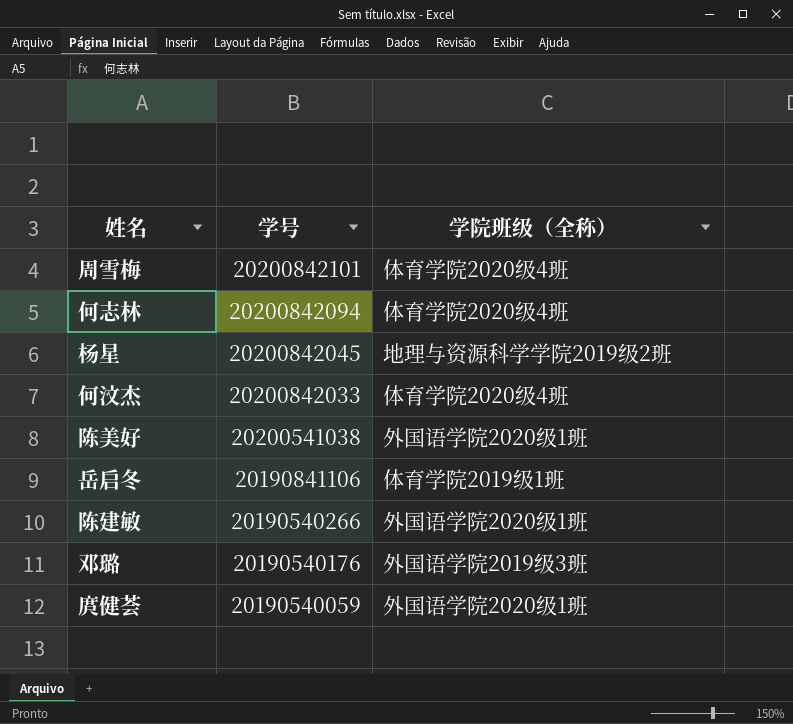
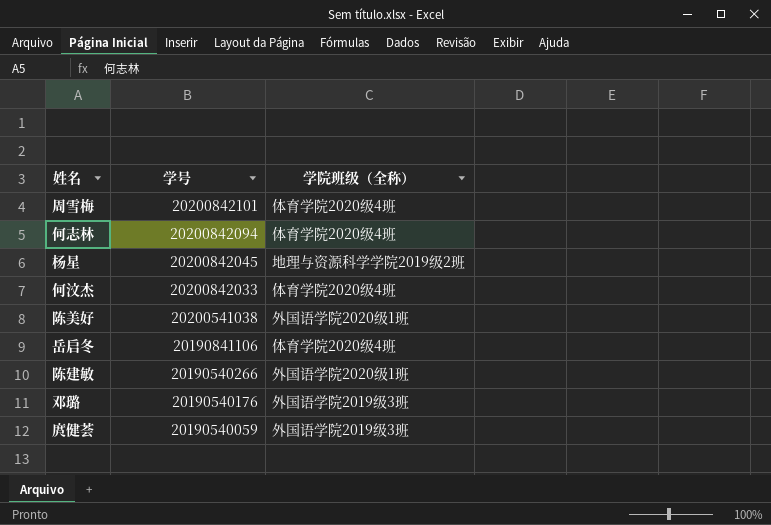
岳启冬 | 学院班级（全称）: 体育学院2019级1班 -> 体育学院2020级4班
庹健荟 | 学院班级（全称）: 外国语学院2020级1班 -> 外国语学院2019级3班

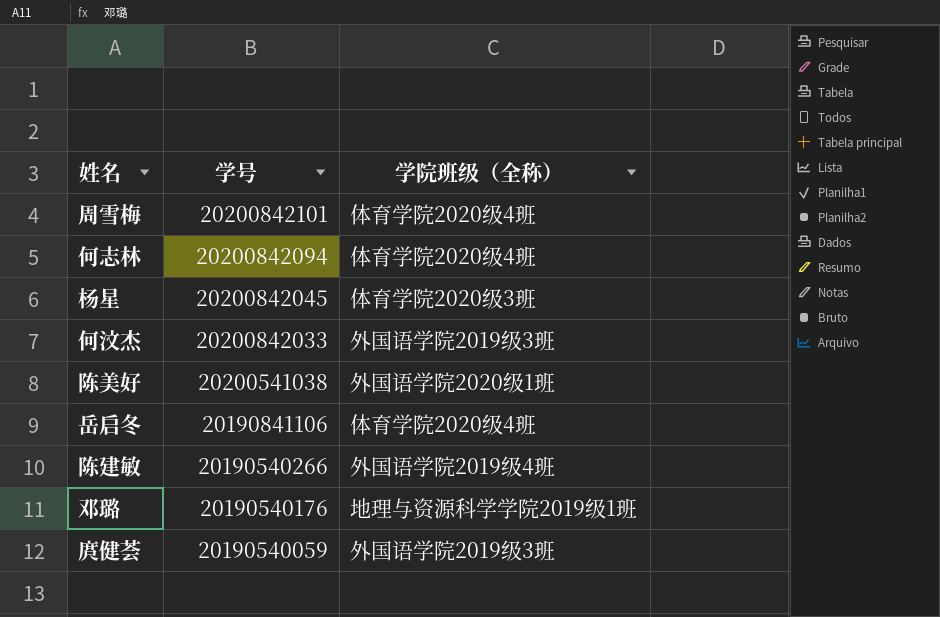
杨星 | 学院班级（全称）: 地理与资源科学学院2019级2班 -> 体育学院2020级3班
何汶杰 | 学院班级（全称）: 体育学院2020级4班 -> 外国语学院2019级3班
陈建敏 | 学院班级（全称）: 外国语学院2020级1班 -> 外国语学院2019级4班
邓璐 | 学院班级（全称）: 外国语学院2019级3班 -> 地理与资源科学学院2019级1班

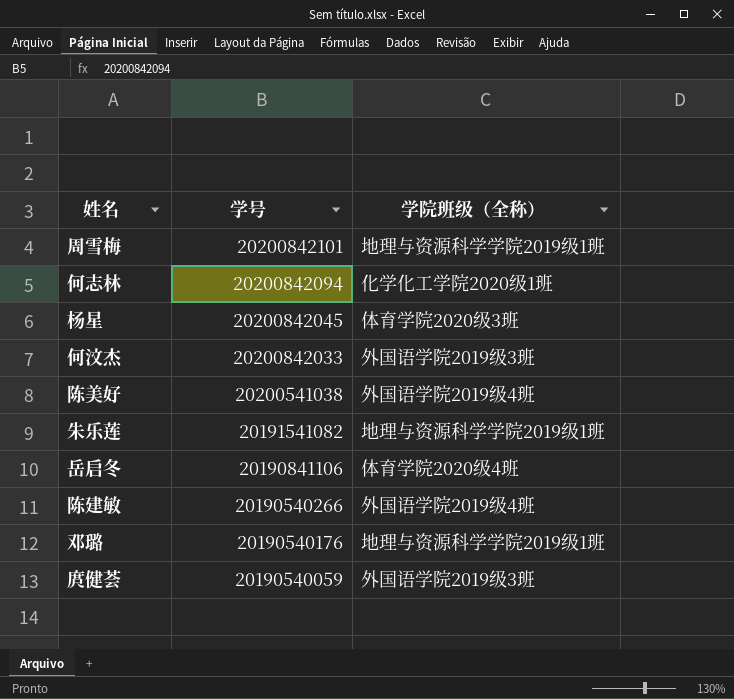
周雪梅 | 学院班级（全称）: 体育学院2020级4班 -> 地理与资源科学学院2019级1班
何志林 | 学院班级（全称）: 体育学院2020级4班 -> 化学化工学院2020级1班
陈美好 | 学院班级（全称）: 外国语学院2020级1班 -> 外国语学院2019级4班
row 朱乐莲: none -> 20191541082 | 地理与资源科学学院2019级1班

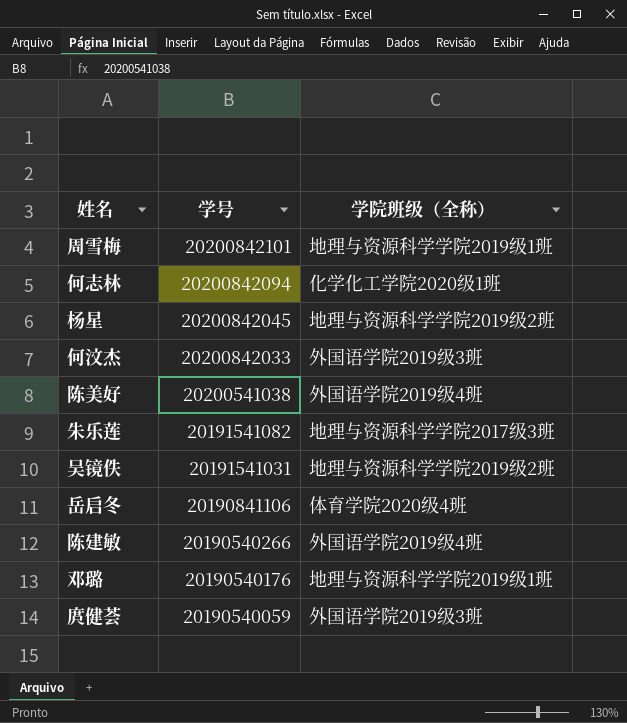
杨星 | 学院班级（全称）: 体育学院2020级3班 -> 地理与资源科学学院2019级2班
朱乐莲 | 学院班级（全称）: 地理与资源科学学院2019级1班 -> 地理与资源科学学院2017级3班
row 吴镜佚: none -> 20191541031 | 地理与资源科学学院2019级2班

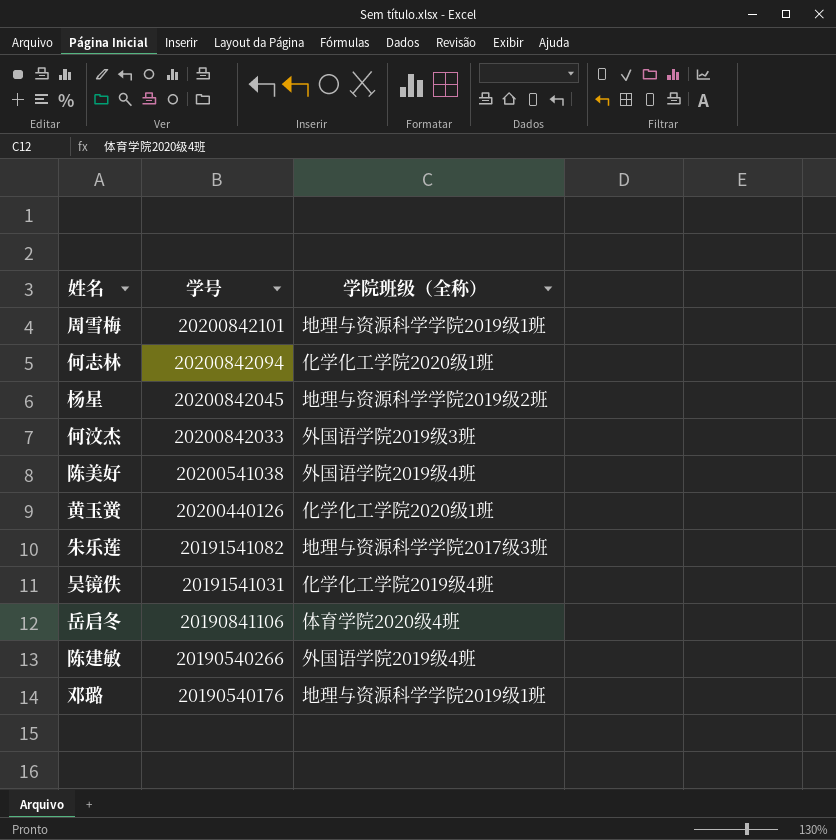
row 庹健荟: 20190540059 | 外国语学院2019级3班 -> none
row 黄玉黉: none -> 20200440126 | 化学化工学院2020级1班
吴镜佚 | 学院班级（全称）: 地理与资源科学学院2019级2班 -> 化学化工学院2019级4班

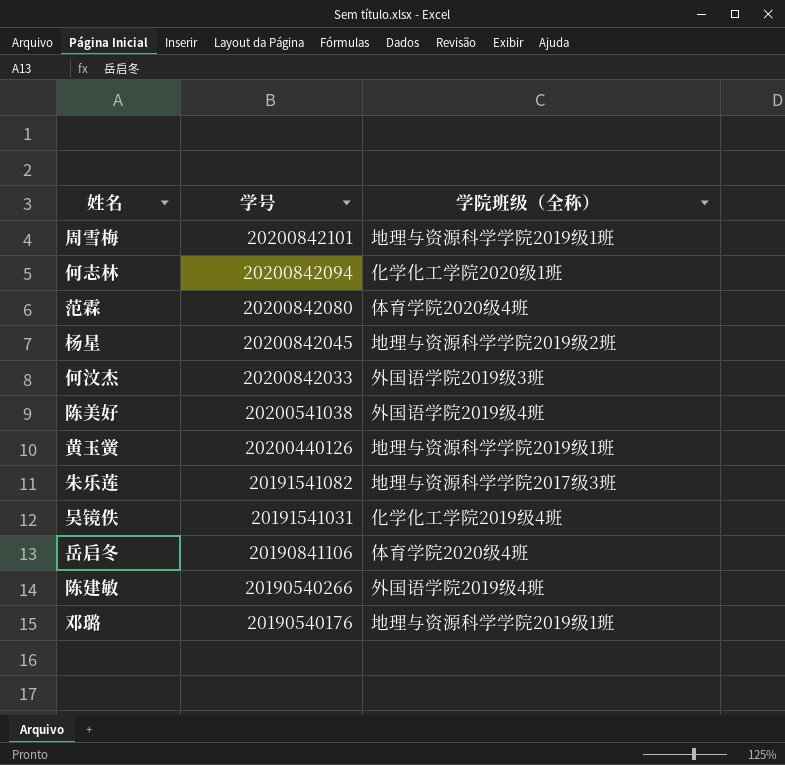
row 范霖: none -> 20200842080 | 体育学院2020级4班
黄玉黉 | 学院班级（全称）: 化学化工学院2020级1班 -> 地理与资源科学学院2019级1班

